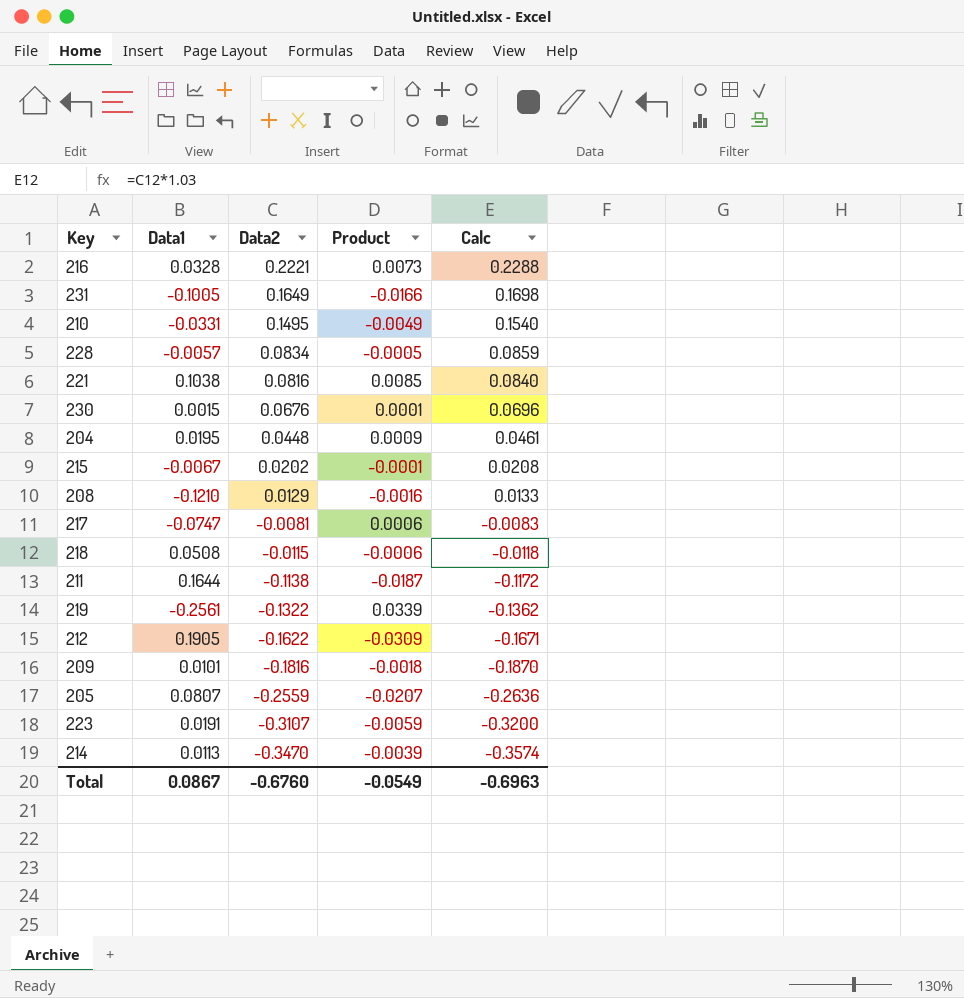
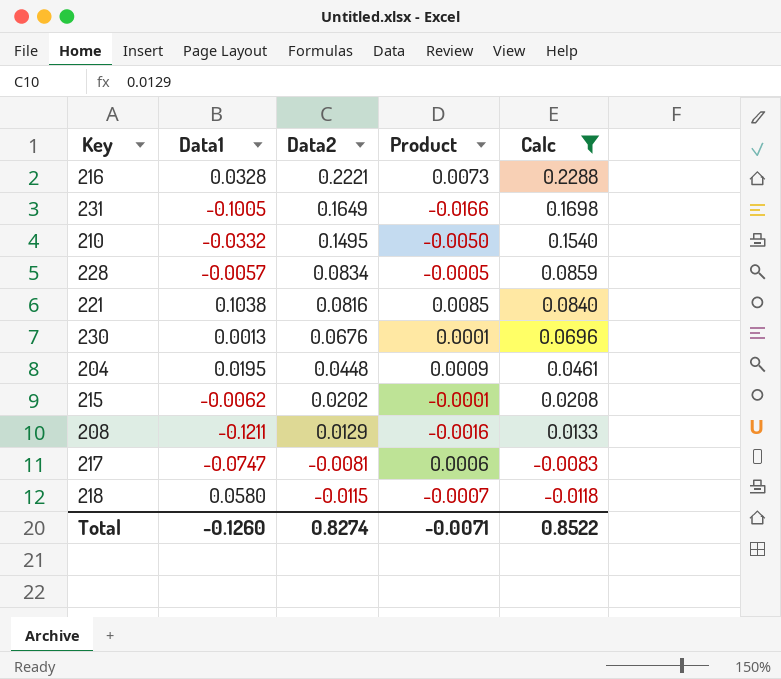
filter: none -> Calc >= -0.0118
210 | Data1: -0.0331 -> -0.0332
210 | Product: -0.0049 -> -0.0050
230 | Data1: 0.0015 -> 0.0013
215 | Data1: -0.0067 -> -0.0062
208 | Data1: -0.1210 -> -0.1211
218 | Data1: 0.0508 -> 0.0580
218 | Product: -0.0006 -> -0.0007
Total | Data1: 0.0867 -> -0.1260
Total | Data2: -0.6760 -> 0.8274
Total | Product: -0.0549 -> -0.0071
Total | Calc: -0.6963 -> 0.8522

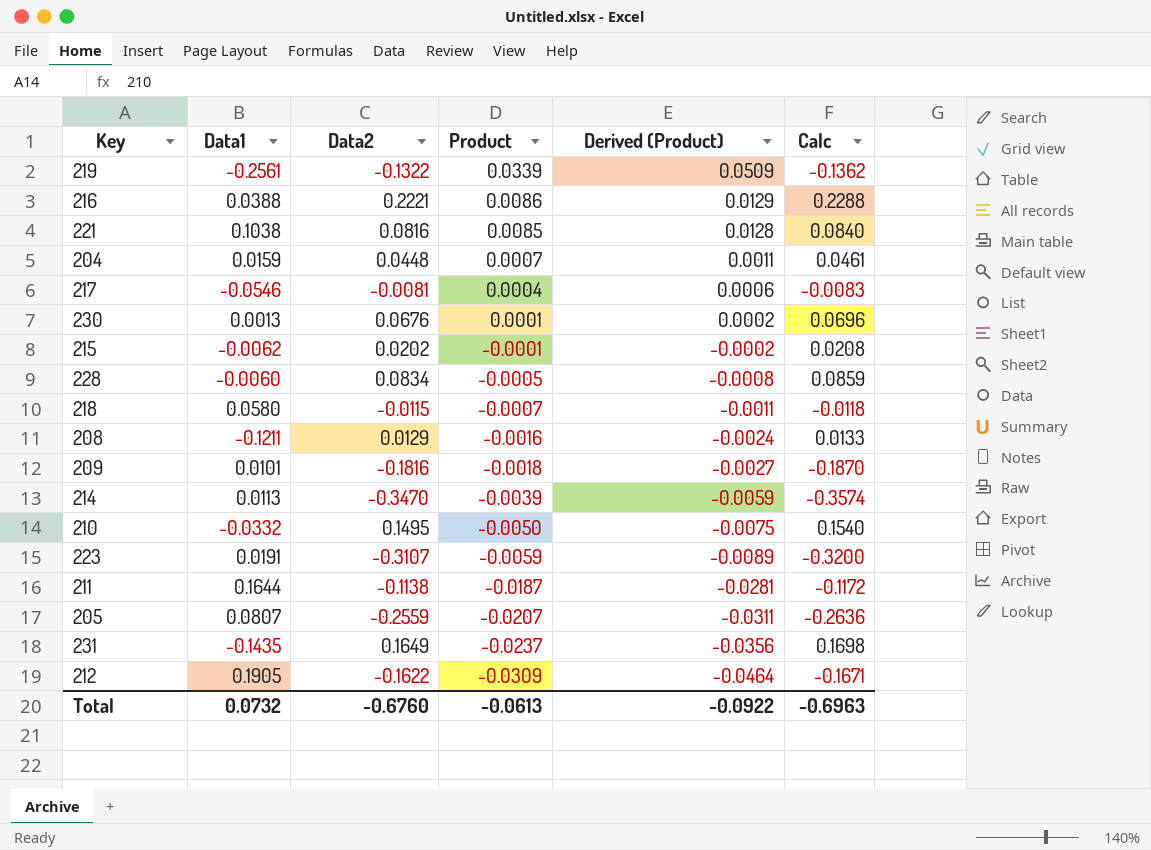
filter: Calc >= -0.0118 -> none
row order: Data2 descending -> Product descending
column Derived (Product) | formula: none -> [Product] * 1.5
216 | Data1: 0.0328 -> 0.0388
216 | Product: 0.0073 -> 0.0086
204 | Data1: 0.0195 -> 0.0159
204 | Product: 0.0009 -> 0.0007
217 | Data1: -0.0747 -> -0.0546
217 | Product: 0.0006 -> 0.0004
228 | Data1: -0.0057 -> -0.0060
231 | Data1: -0.1005 -> -0.1435
231 | Product: -0.0166 -> -0.0237
Total | Data1: -0.1260 -> 0.0732
Total | Data2: 0.8274 -> -0.6760
Total | Product: -0.0071 -> -0.0613
Total | Calc: 0.8522 -> -0.6963

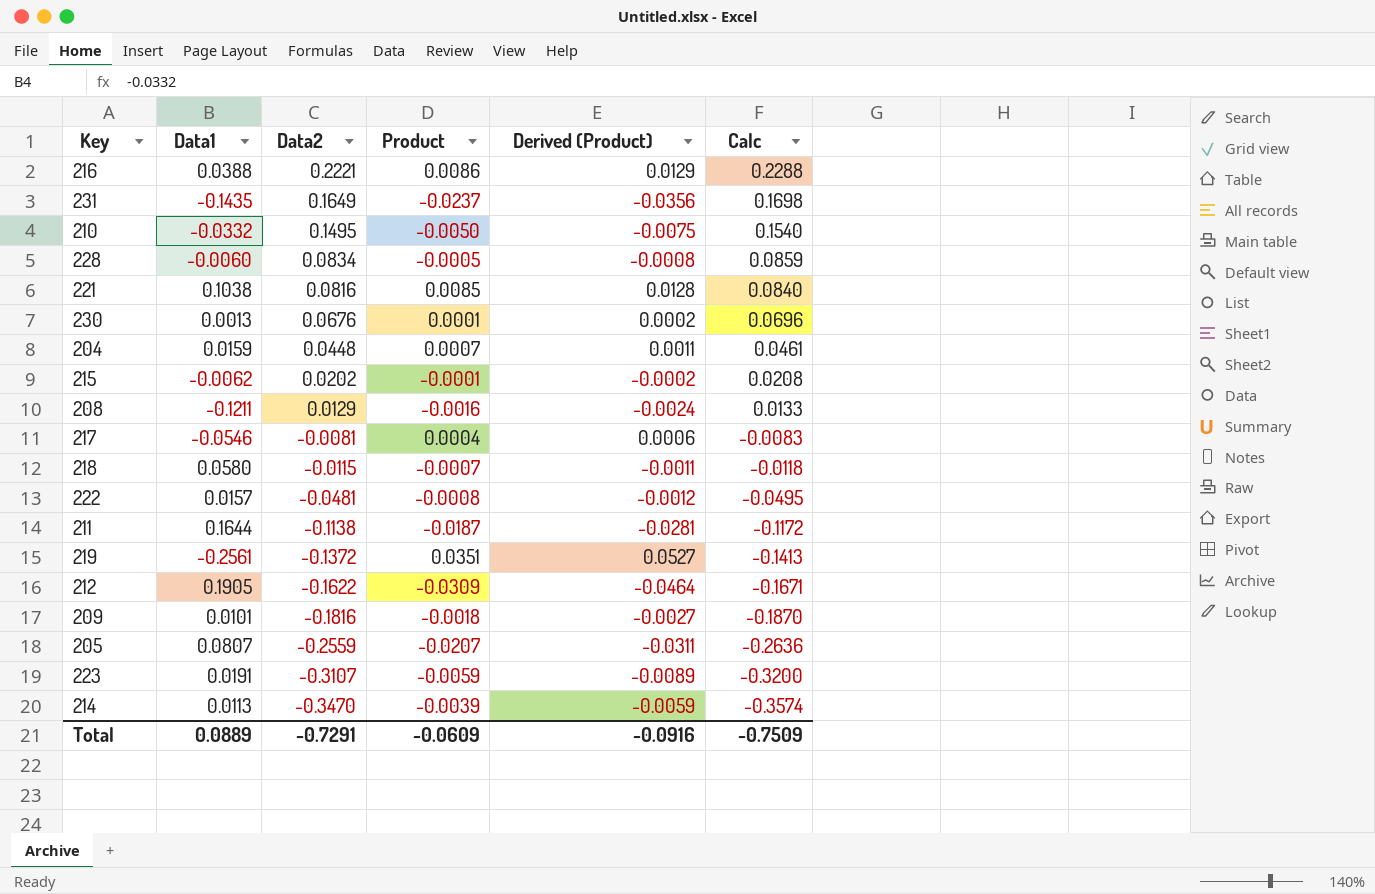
row order: Product descending -> Data2 descending
row 222: none -> 0.0157 | -0.0481 | -0.0008 | -0.0012 | -0.0495
219 | Data2: -0.1322 -> -0.1372
219 | Product: 0.0339 -> 0.0351
219 | Derived (Product): 0.0509 -> 0.0527
219 | Calc: -0.1362 -> -0.1413
Total | Data1: 0.0732 -> 0.0889
Total | Data2: -0.6760 -> -0.7291
Total | Product: -0.0613 -> -0.0609
Total | Derived (Product): -0.0922 -> -0.0916
Total | Calc: -0.6963 -> -0.7509

